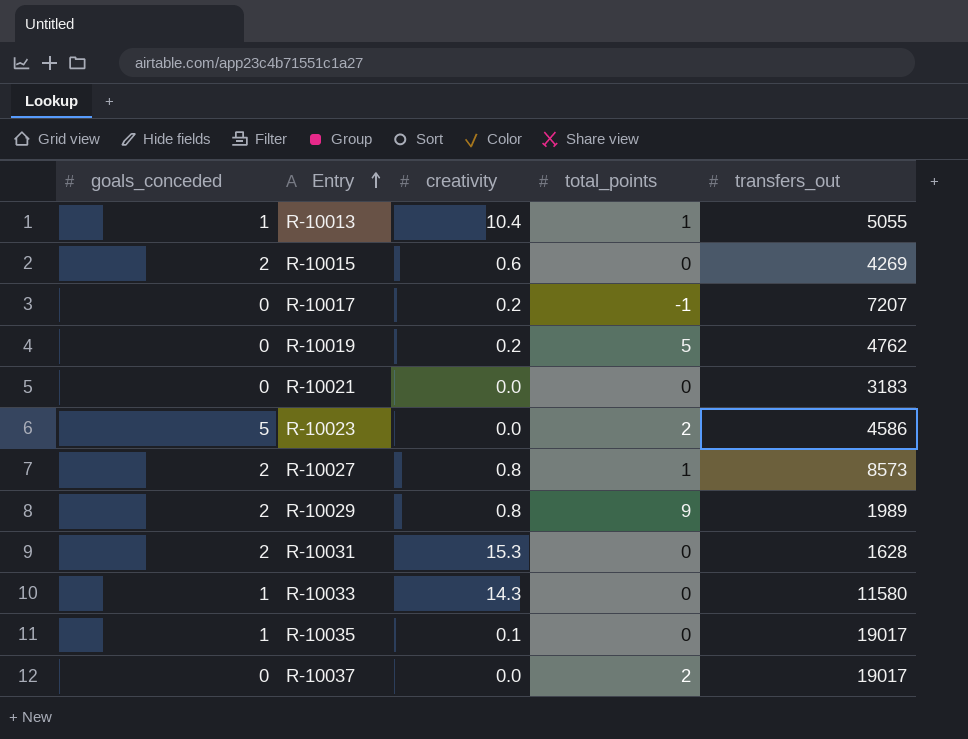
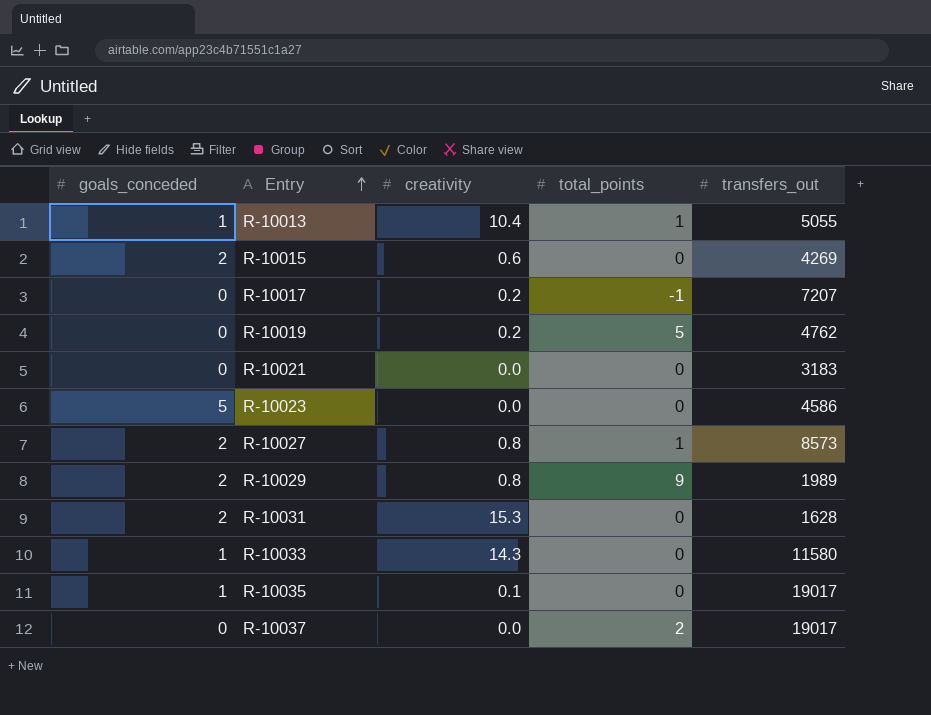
R-10023 | total_points: 2 -> 0

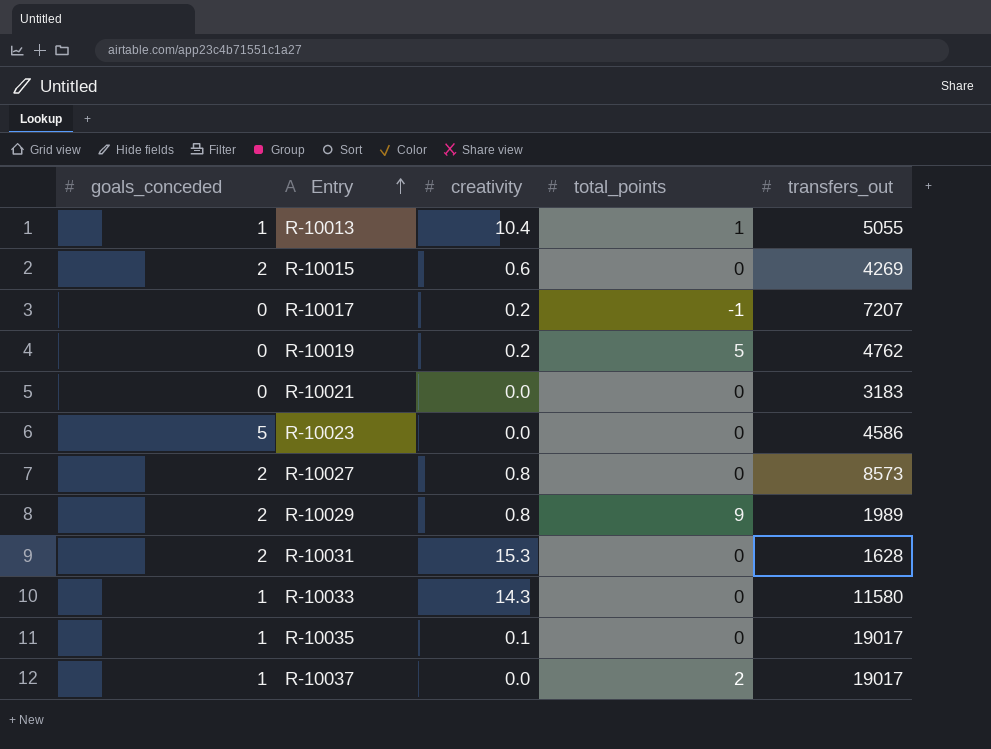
R-10027 | total_points: 1 -> 0
R-10037 | goals_conceded: 0 -> 1

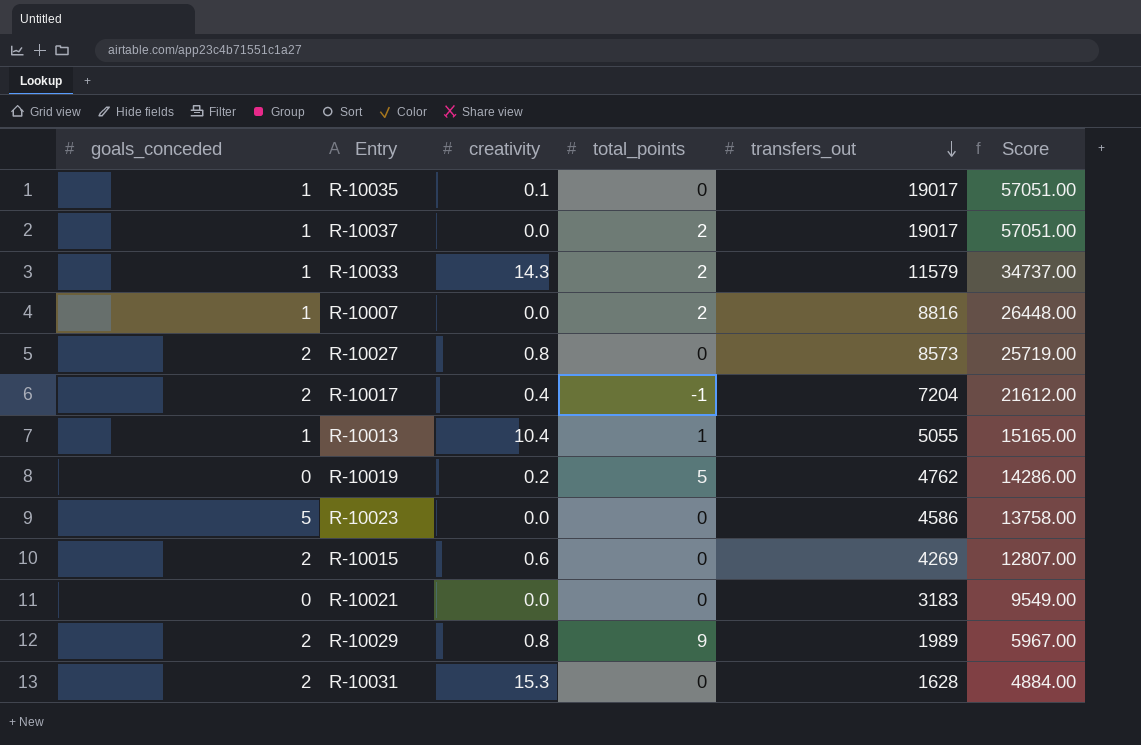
row order: Entry ascending -> transfers_out descending
column Score | formula: none -> [transfers_out] * 3
R-10033 | total_points: 0 -> 2
R-10033 | transfers_out: 11580 -> 11579
row R-10007: none -> 1 | 0.0 | 2 | 8816 | 26448.00
R-10017 | goals_conceded: 0 -> 2
R-10017 | creativity: 0.2 -> 0.4
R-10017 | transfers_out: 7207 -> 7204

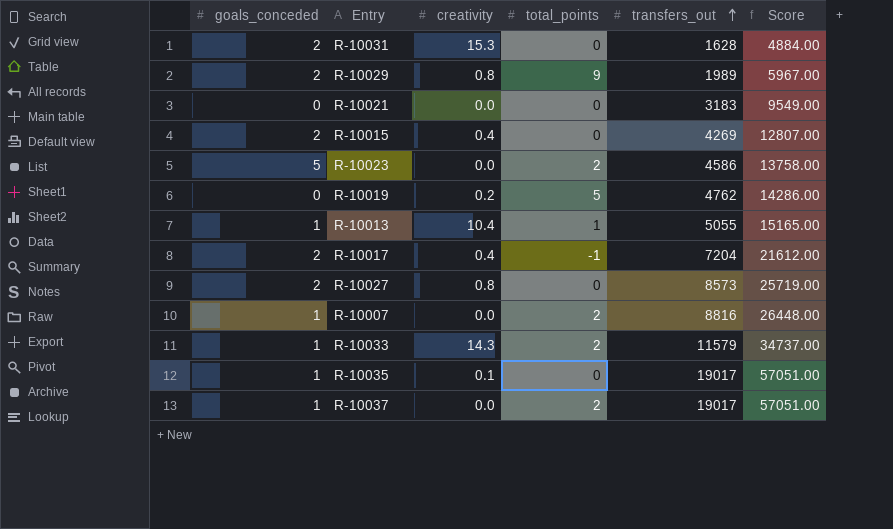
row order: transfers_out descending -> transfers_out ascending
R-10015 | creativity: 0.6 -> 0.4
R-10023 | total_points: 0 -> 2

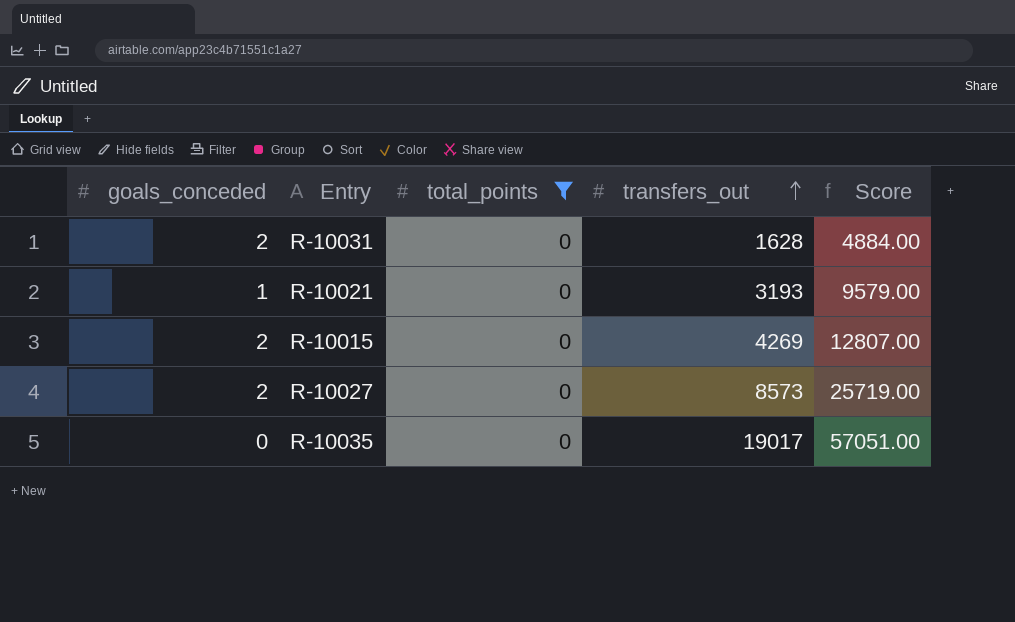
filter: none -> total_points = 0
column creativity | position: 3 -> none
R-10021 | goals_conceded: 0 -> 1
R-10021 | transfers_out: 3183 -> 3193
R-10021 | Score: 9549.00 -> 9579.00
R-10035 | goals_conceded: 1 -> 0

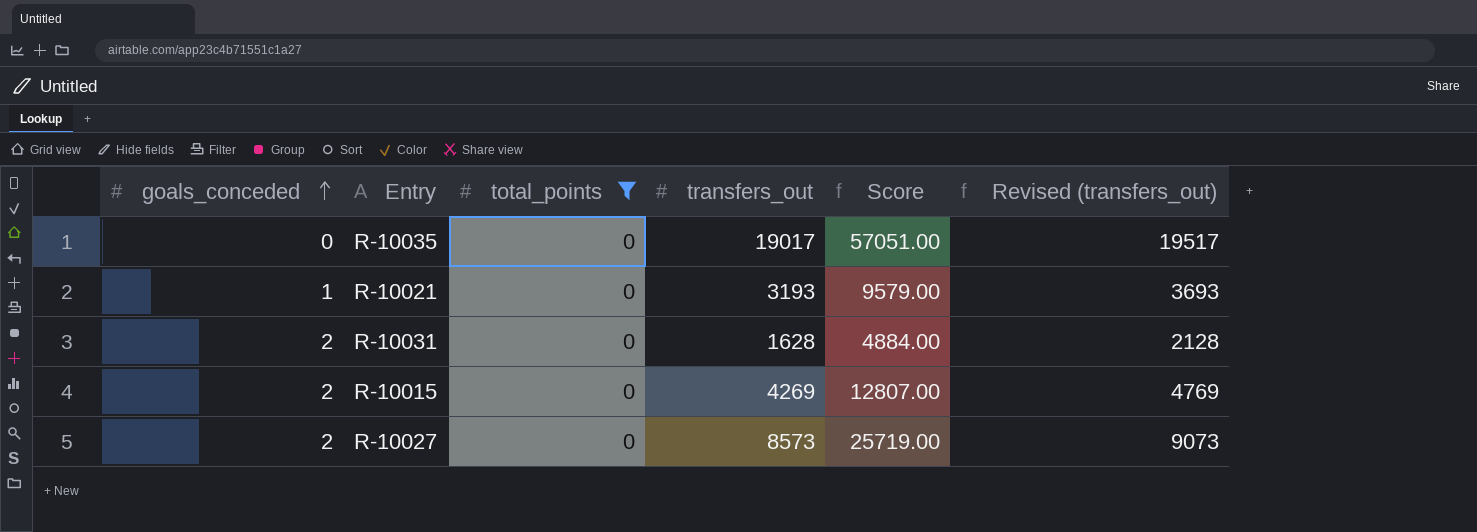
row order: transfers_out ascending -> goals_conceded ascending
column Revised (transfers_out) | formula: none -> [transfers_out] + 500

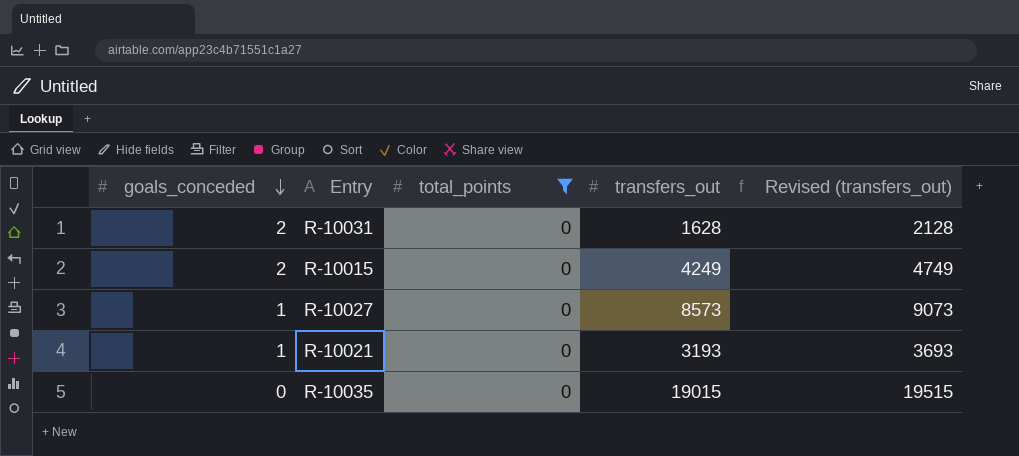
row order: goals_conceded ascending -> goals_conceded descending
column Score | formula: [transfers_out] * 3 -> none
R-10015 | transfers_out: 4269 -> 4249
R-10015 | Revised (transfers_out): 4769 -> 4749
R-10027 | goals_conceded: 2 -> 1
R-10035 | transfers_out: 19017 -> 19015
R-10035 | Revised (transfers_out): 19517 -> 19515

